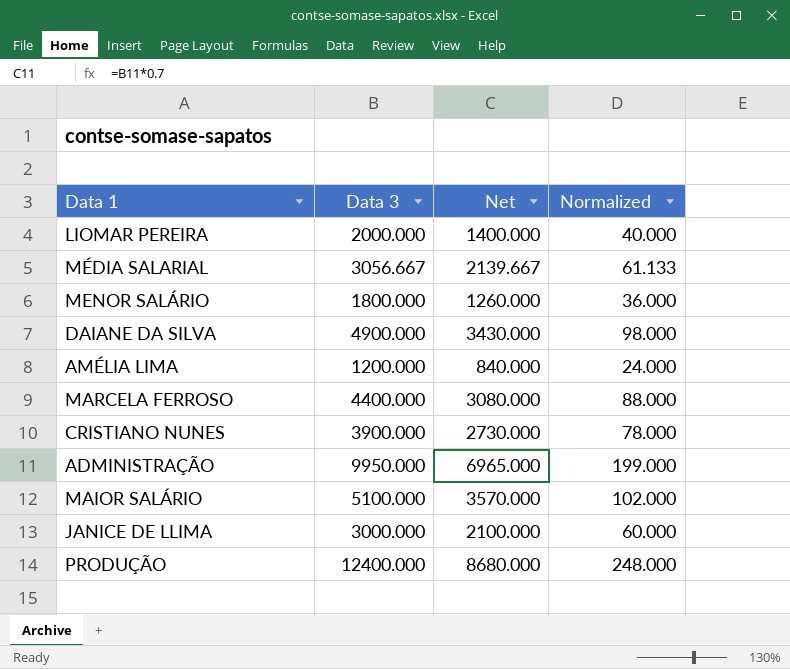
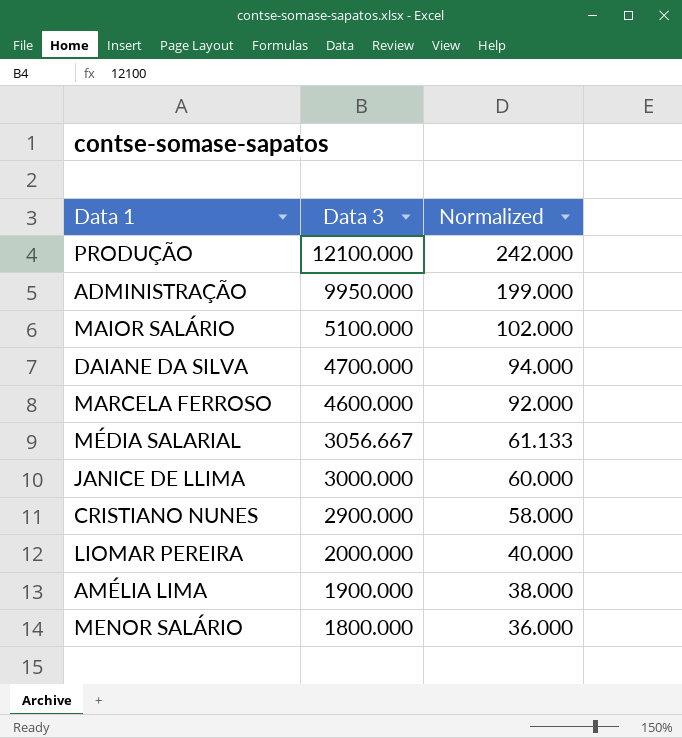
row order: none -> Data 3 descending
column Net | formula: [Data 3] * 0.7 -> none
PRODUÇÃO | Data 3: 12400.000 -> 12100.000
PRODUÇÃO | Normalized: 248.000 -> 242.000
DAIANE DA SILVA | Data 3: 4900.000 -> 4700.000
DAIANE DA SILVA | Normalized: 98.000 -> 94.000
MARCELA FERROSO | Data 3: 4400.000 -> 4600.000
MARCELA FERROSO | Normalized: 88.000 -> 92.000
CRISTIANO NUNES | Data 3: 3900.000 -> 2900.000
CRISTIANO NUNES | Normalized: 78.000 -> 58.000
AMÉLIA LIMA | Data 3: 1200.000 -> 1900.000
AMÉLIA LIMA | Normalized: 24.000 -> 38.000

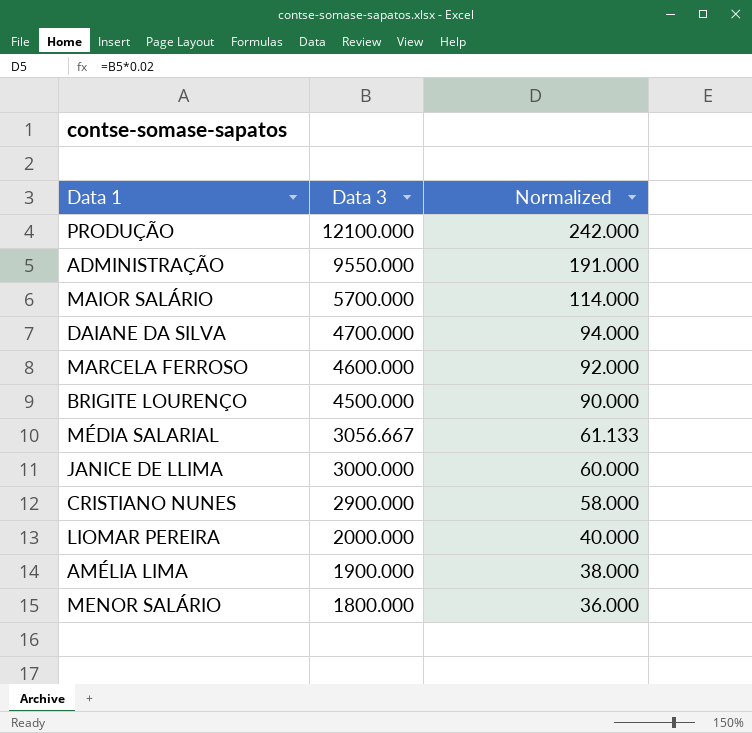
ADMINISTRAÇÃO | Data 3: 9950.000 -> 9550.000
ADMINISTRAÇÃO | Normalized: 199.000 -> 191.000
MAIOR SALÁRIO | Data 3: 5100.000 -> 5700.000
MAIOR SALÁRIO | Normalized: 102.000 -> 114.000
row BRIGITE LOURENÇO: none -> 4500.000 | 90.000

